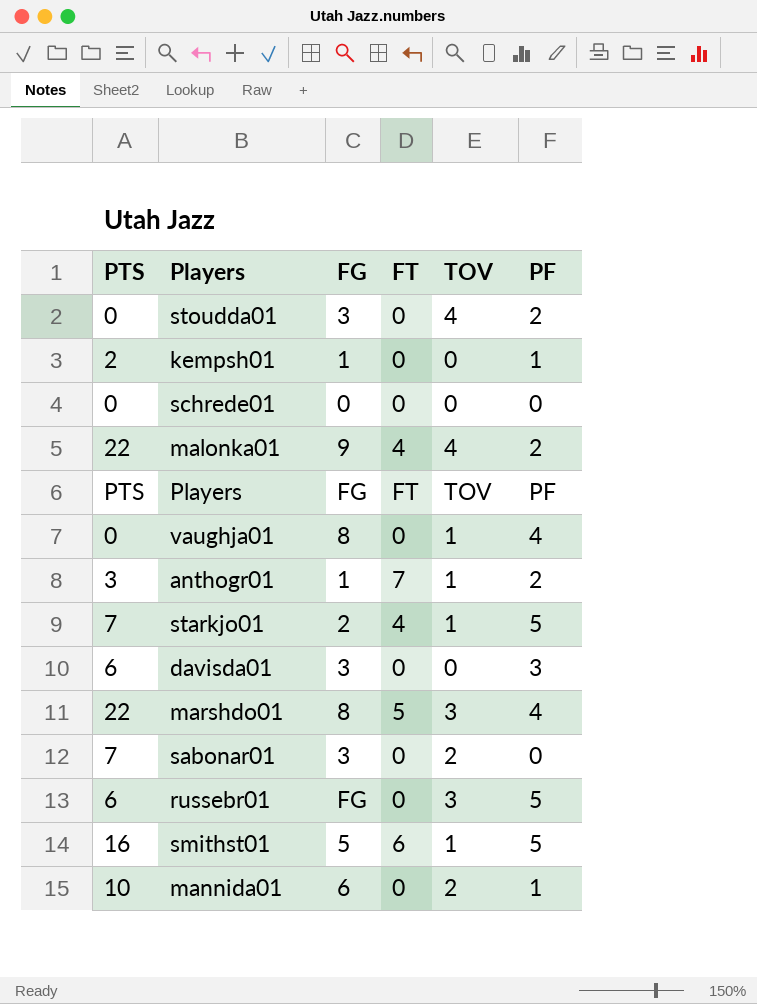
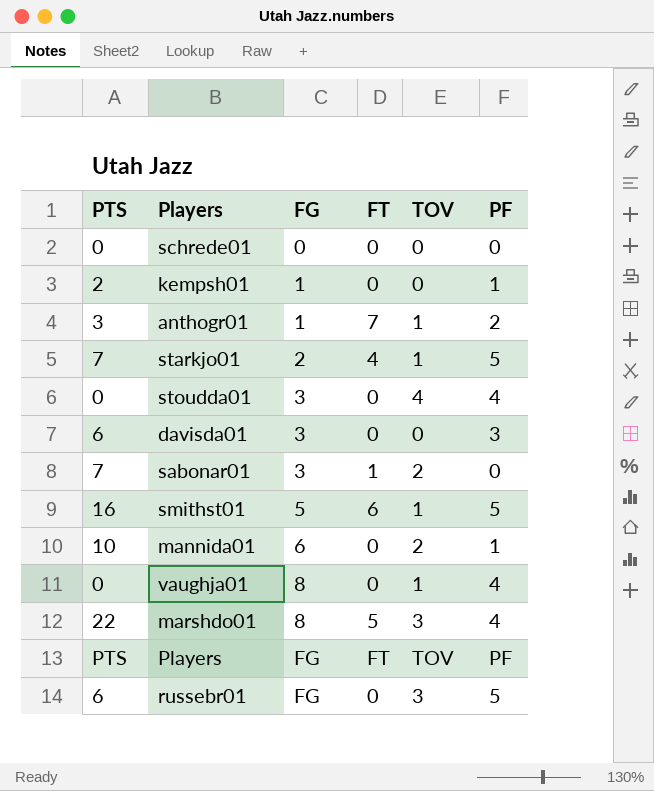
row order: none -> FG ascending
row malonka01: 22 | 9 | 4 | 4 | 2 -> none
stoudda01 | PF: 2 -> 4
sabonar01 | FT: 0 -> 1

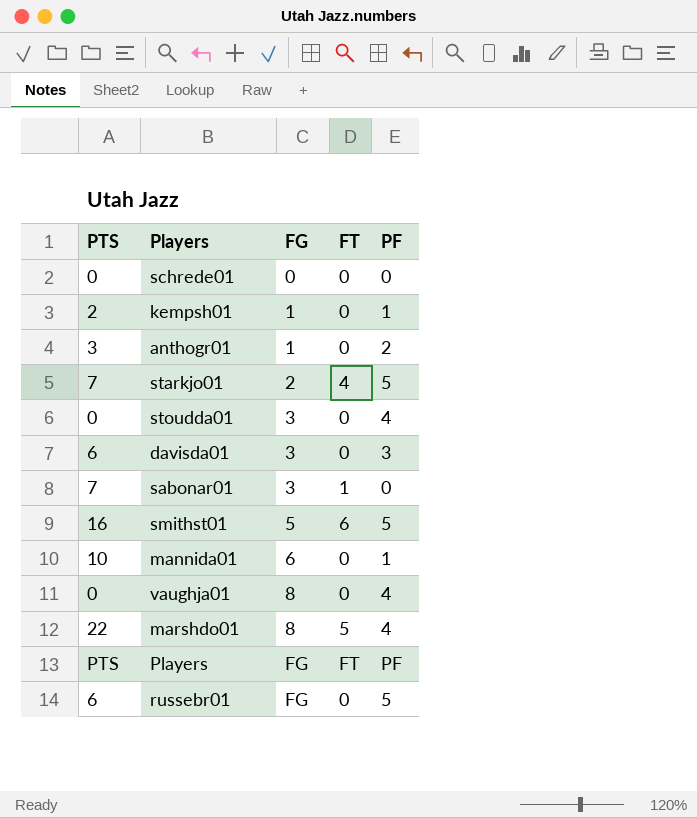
column TOV | position: 5 -> none
anthogr01 | FT: 7 -> 0

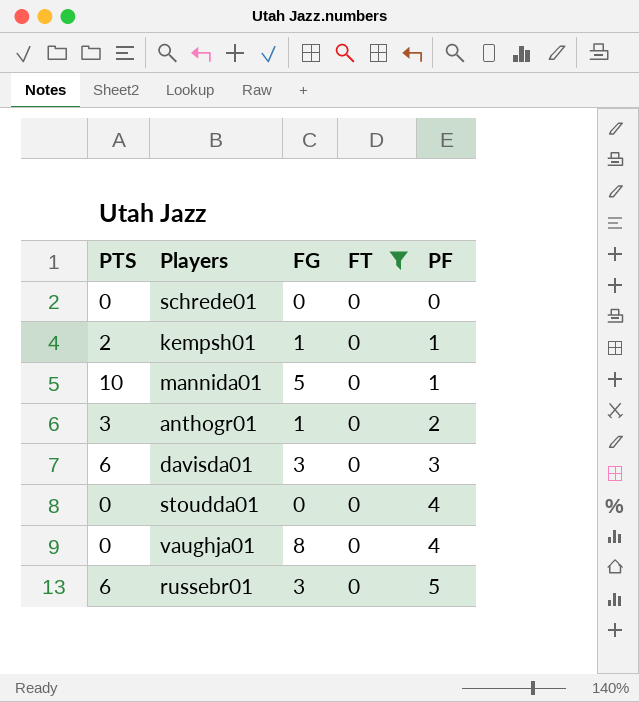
filter: none -> FT = 0
row order: FG ascending -> PF ascending
mannida01 | FG: 6 -> 5
stoudda01 | FG: 3 -> 0
russebr01 | FG: FG -> 3

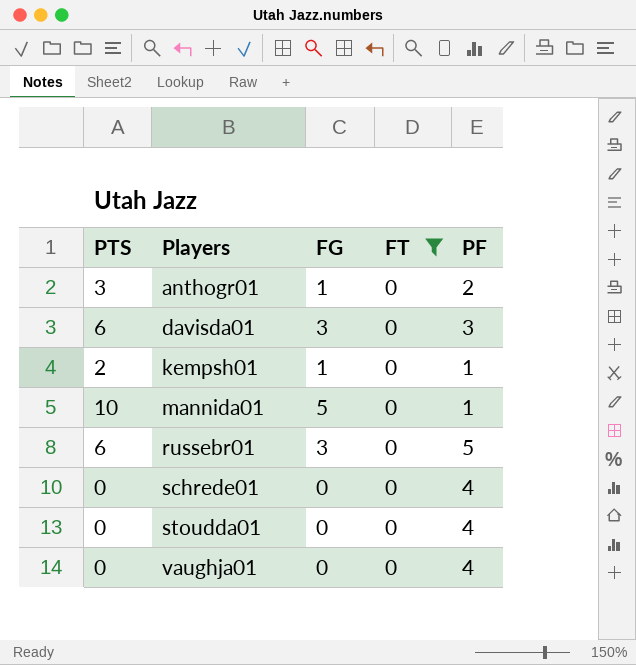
row order: PF ascending -> Players ascending
schrede01 | PF: 0 -> 4
vaughja01 | FG: 8 -> 0

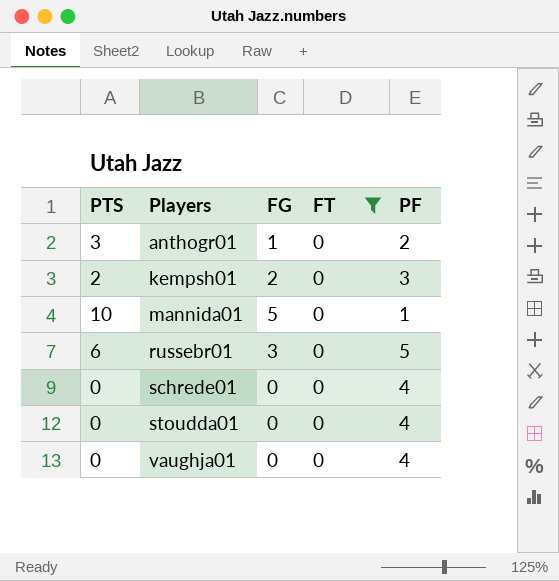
row davisda01: 6 | 3 | 0 | 3 -> none
kempsh01 | FG: 1 -> 2
kempsh01 | PF: 1 -> 3

